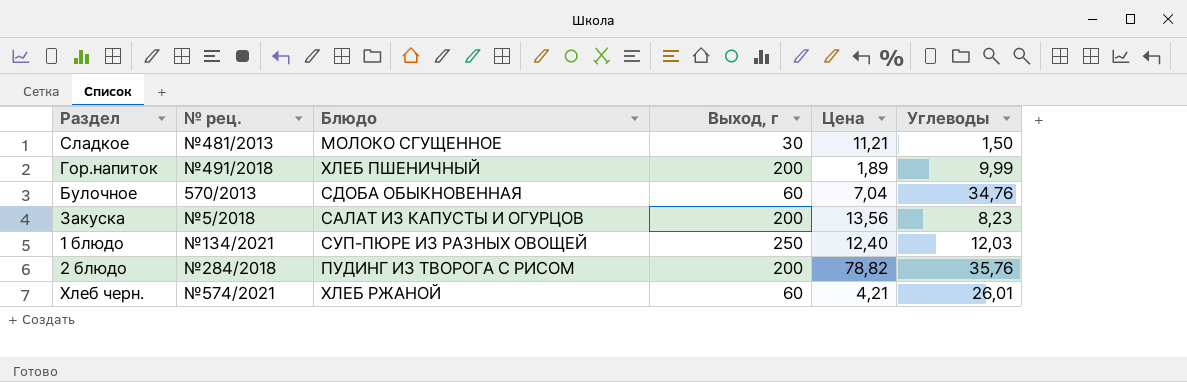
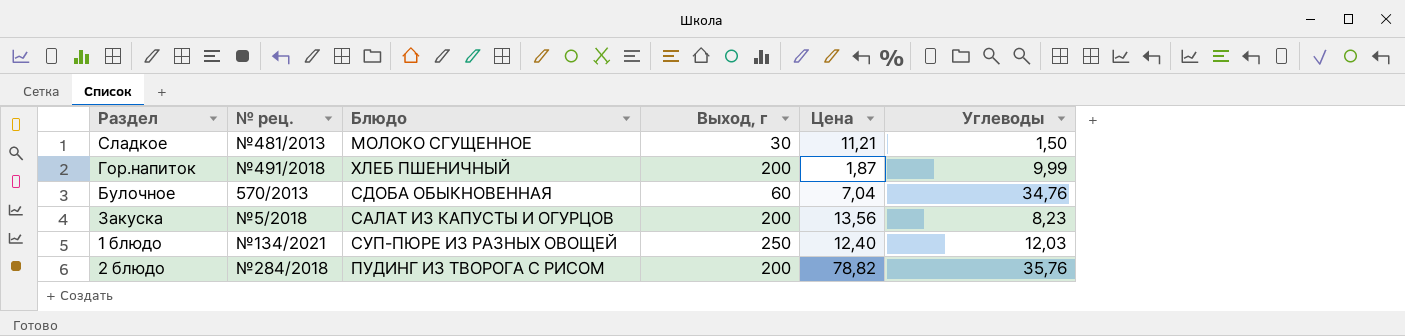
row Хлеб черн.: №574/2021 | ХЛЕБ РЖАНОЙ | 60 | 4,21 | 26,01 -> none
Гор.напиток | Цена: 1,89 -> 1,87

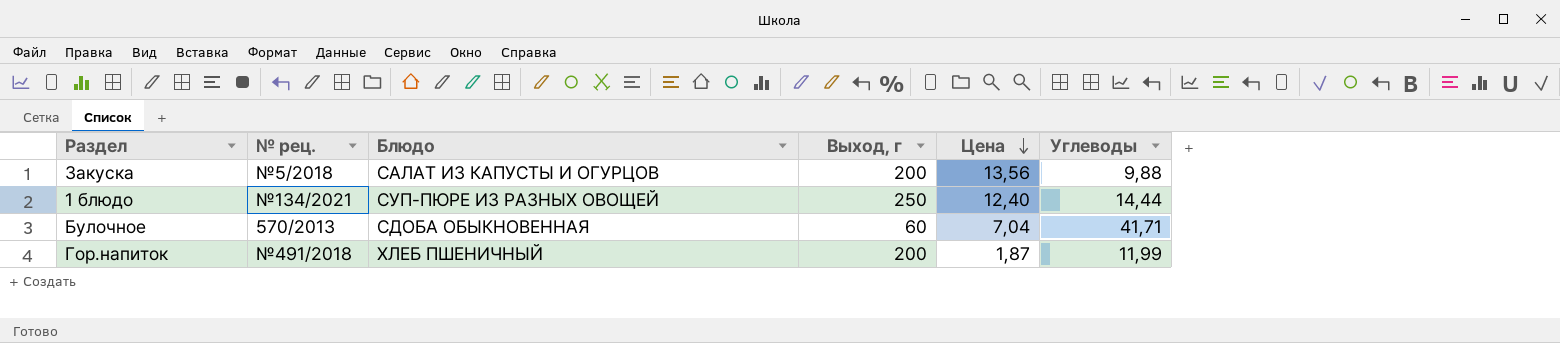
row order: none -> Цена descending
row Сладкое: №481/2013 | МОЛОКО СГУЩЕННОЕ | 30 | 11,21 | 1,50 -> none
row 2 блюдо: №284/2018 | ПУДИНГ ИЗ ТВОРОГА С РИСОМ | 200 | 78,82 | 35,76 -> none
Закуска | Углеводы: 8,23 -> 9,88
1 блюдо | Углеводы: 12,03 -> 14,44
Булочное | Углеводы: 34,76 -> 41,71
Гор.напиток | Углеводы: 9,99 -> 11,99

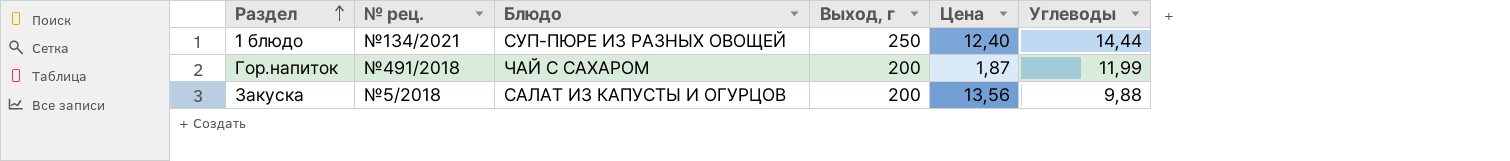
row order: Цена descending -> Раздел ascending
row Булочное: 570/2013 | СДОБА ОБЫКНОВЕННАЯ | 60 | 7,04 | 41,71 -> none
Гор.напиток | Блюдо: ХЛЕБ ПШЕНИЧНЫЙ -> ЧАЙ С САХАРОМ

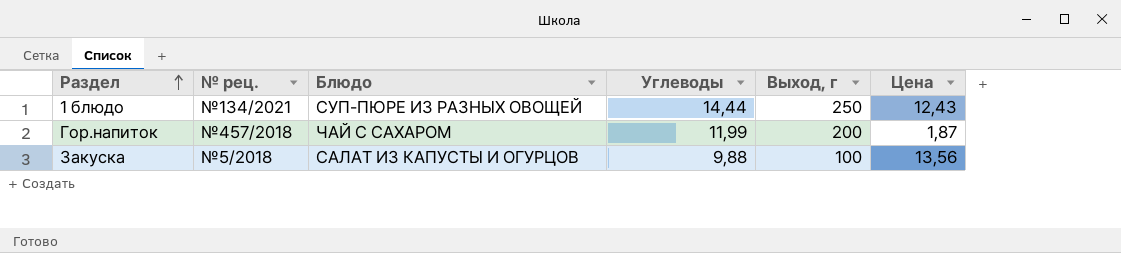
column Углеводы | position: 6 -> 4
1 блюдо | Цена: 12,40 -> 12,43
Гор.напиток | № рец.: №491/2018 -> №457/2018
Закуска | Выход, г: 200 -> 100

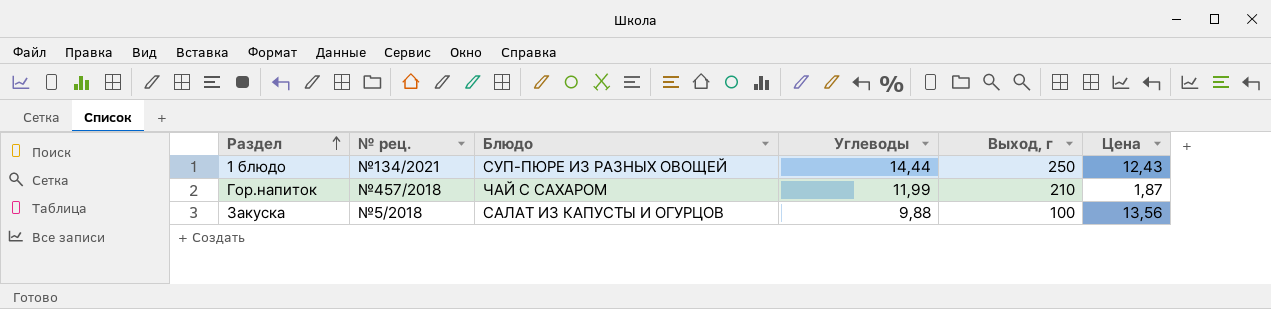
Гор.напиток | Выход, г: 200 -> 210

